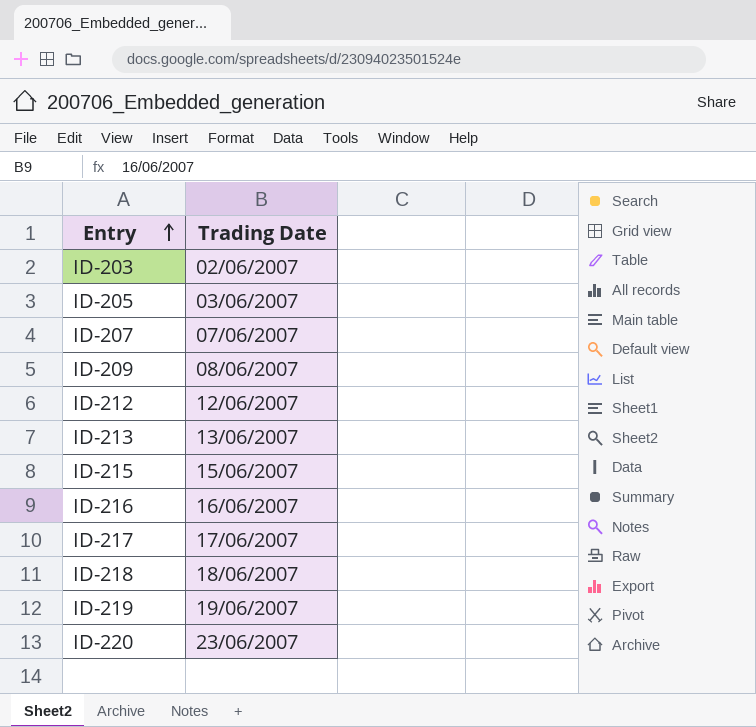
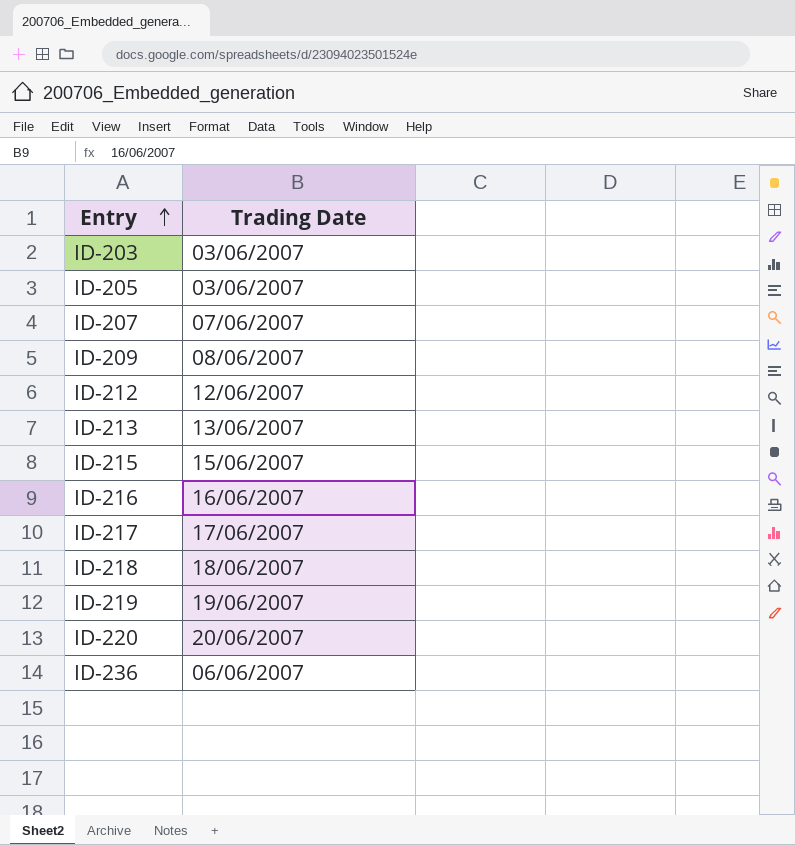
ID-203 | Trading Date: 02/06/2007 -> 03/06/2007
ID-220 | Trading Date: 23/06/2007 -> 20/06/2007
row ID-236: none -> 06/06/2007

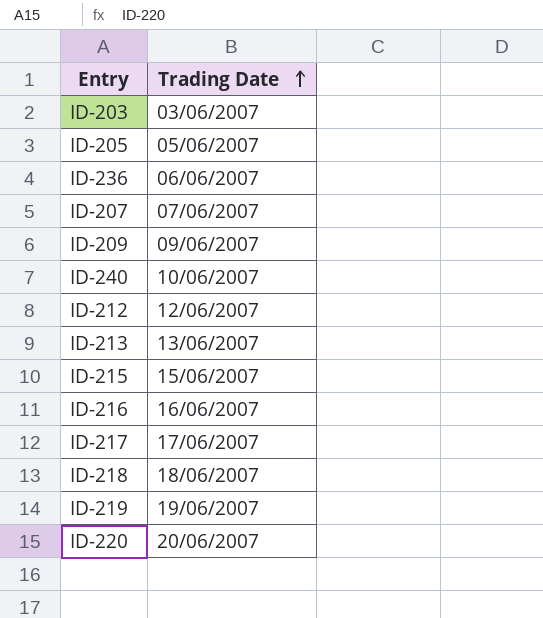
row order: Entry ascending -> Trading Date ascending
ID-205 | Trading Date: 03/06/2007 -> 05/06/2007
ID-209 | Trading Date: 08/06/2007 -> 09/06/2007
row ID-240: none -> 10/06/2007

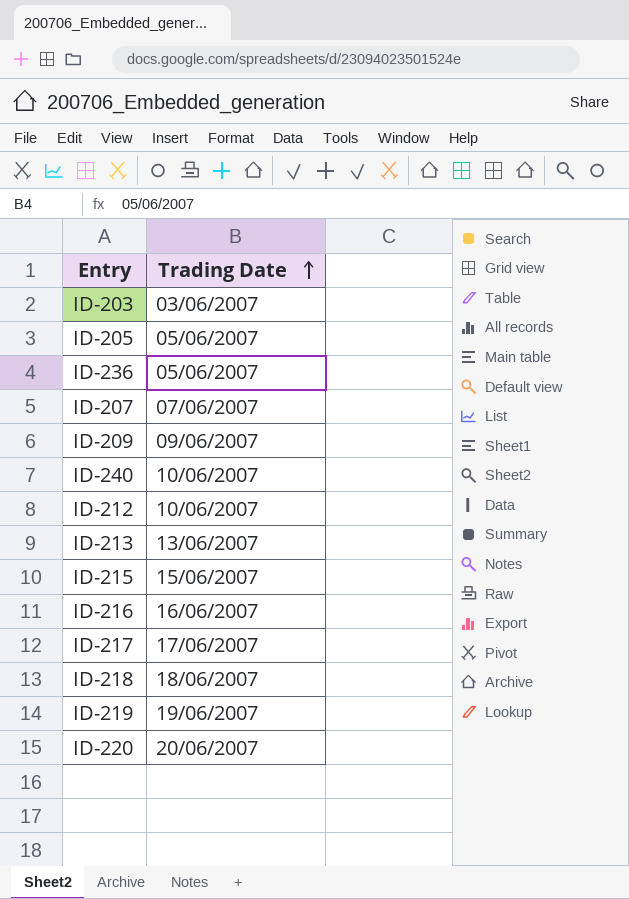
ID-236 | Trading Date: 06/06/2007 -> 05/06/2007
ID-212 | Trading Date: 12/06/2007 -> 10/06/2007

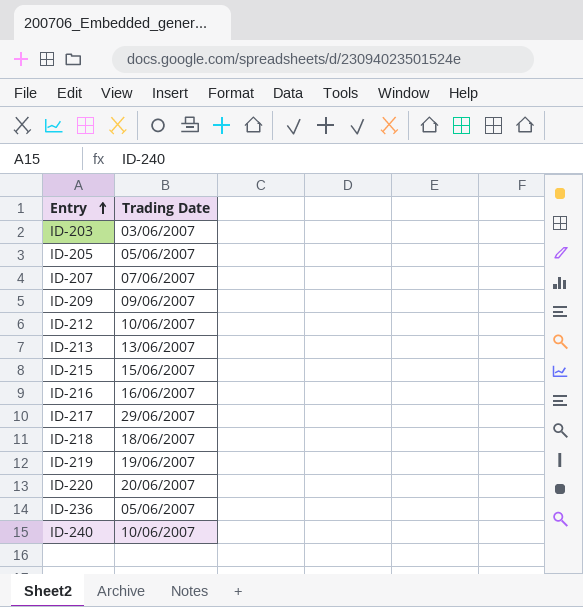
row order: Trading Date ascending -> Entry ascending
ID-217 | Trading Date: 17/06/2007 -> 29/06/2007

